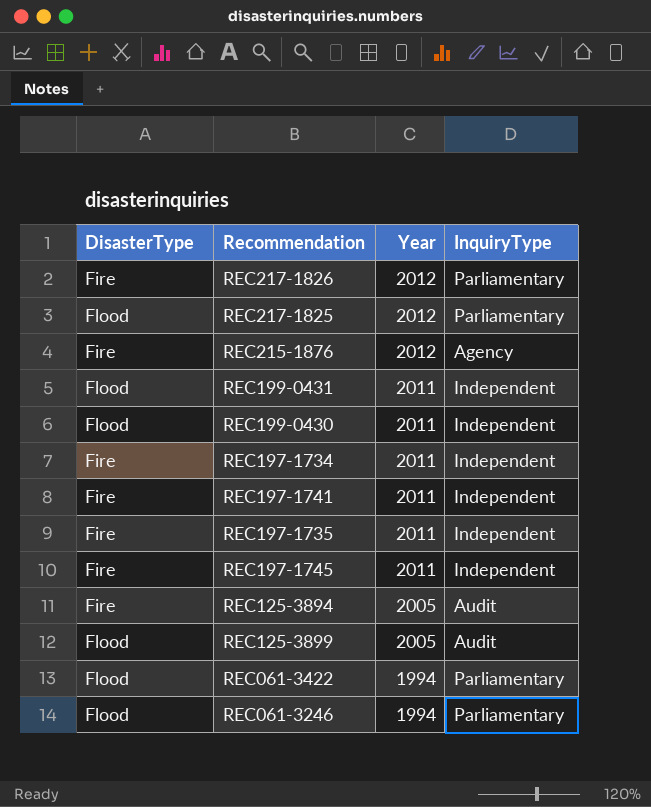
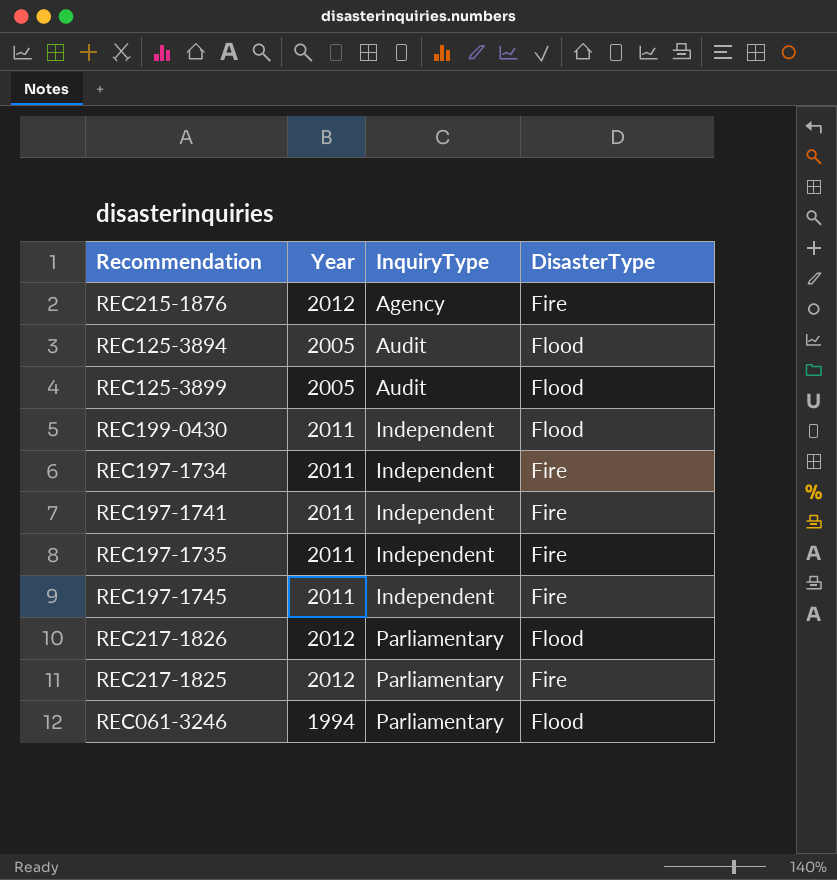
row order: Year descending -> InquiryType ascending
column DisasterType | position: 1 -> 4
row REC199-0431: Flood | 2011 | Independent -> none
row REC061-3422: Flood | 1994 | Parliamentary -> none
REC125-3894 | DisasterType: Fire -> Flood
REC217-1826 | DisasterType: Fire -> Flood
REC217-1825 | DisasterType: Flood -> Fire

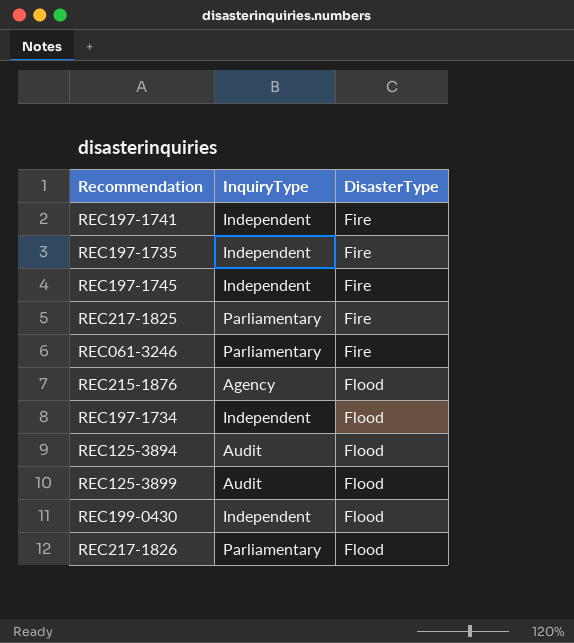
row order: InquiryType ascending -> DisasterType ascending
column Year | position: 2 -> none
REC061-3246 | DisasterType: Flood -> Fire
REC215-1876 | DisasterType: Fire -> Flood
REC197-1734 | DisasterType: Fire -> Flood

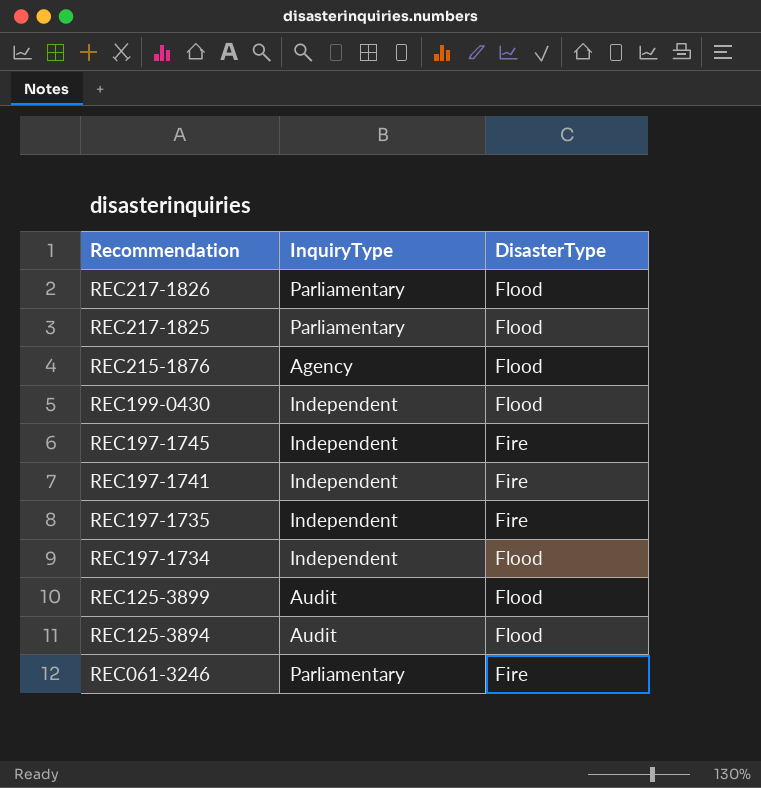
row order: DisasterType ascending -> Recommendation descending
REC217-1825 | DisasterType: Fire -> Flood

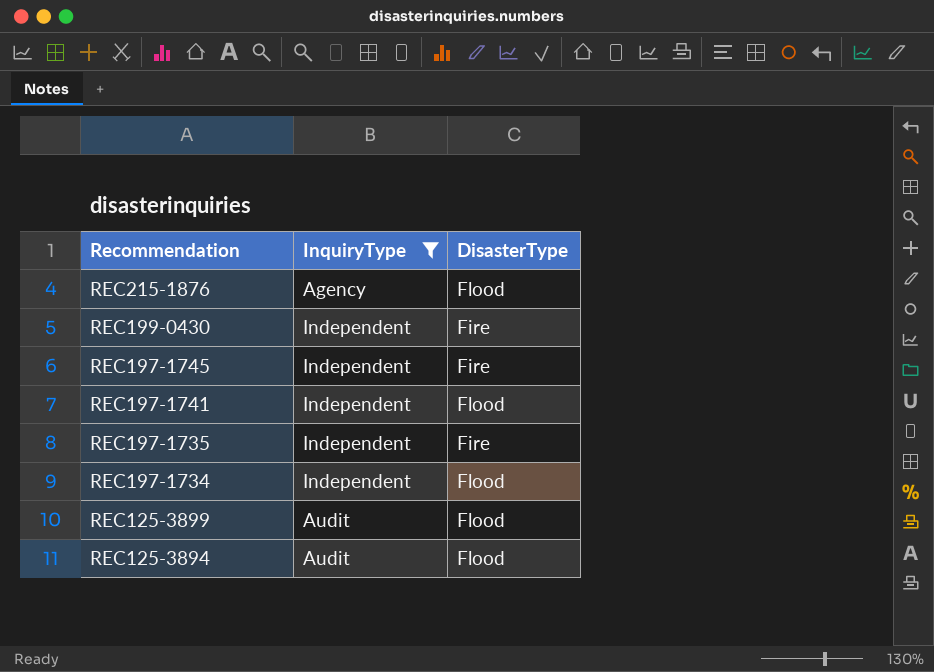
filter: none -> InquiryType != Parliamentary
REC199-0430 | DisasterType: Flood -> Fire
REC197-1741 | DisasterType: Fire -> Flood

